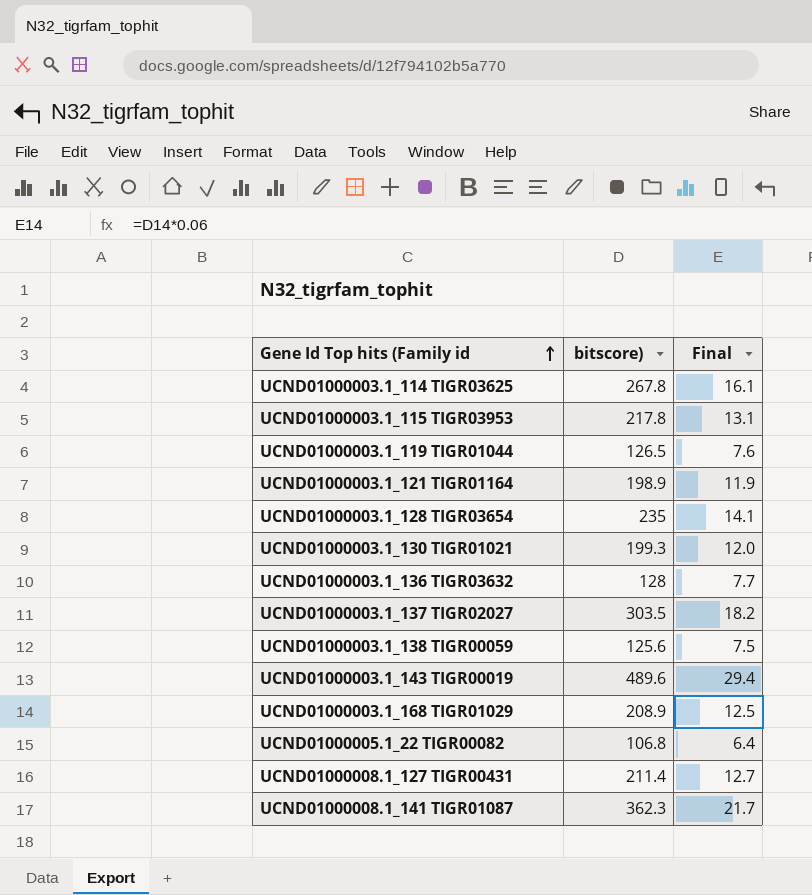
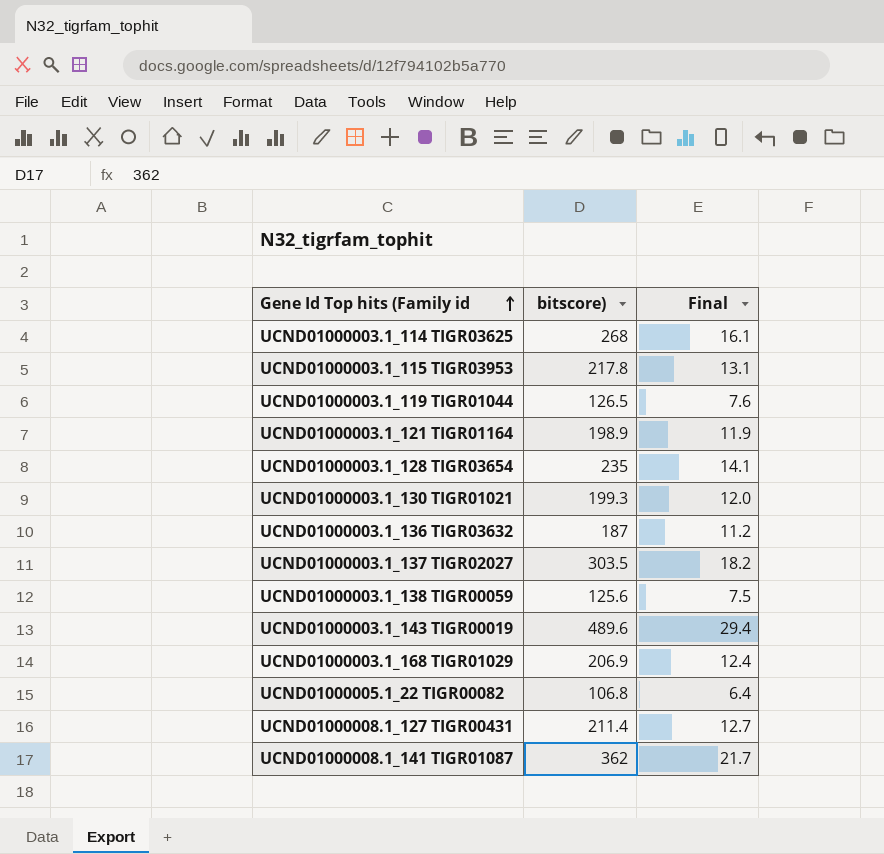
UCND01000003.1_114 TIGR03625 | bitscore): 267.8 -> 268
UCND01000003.1_136 TIGR03632 | bitscore): 128 -> 187
UCND01000003.1_136 TIGR03632 | Final: 7.7 -> 11.2
UCND01000003.1_168 TIGR01029 | bitscore): 208.9 -> 206.9
UCND01000003.1_168 TIGR01029 | Final: 12.5 -> 12.4
UCND01000008.1_141 TIGR01087 | bitscore): 362.3 -> 362

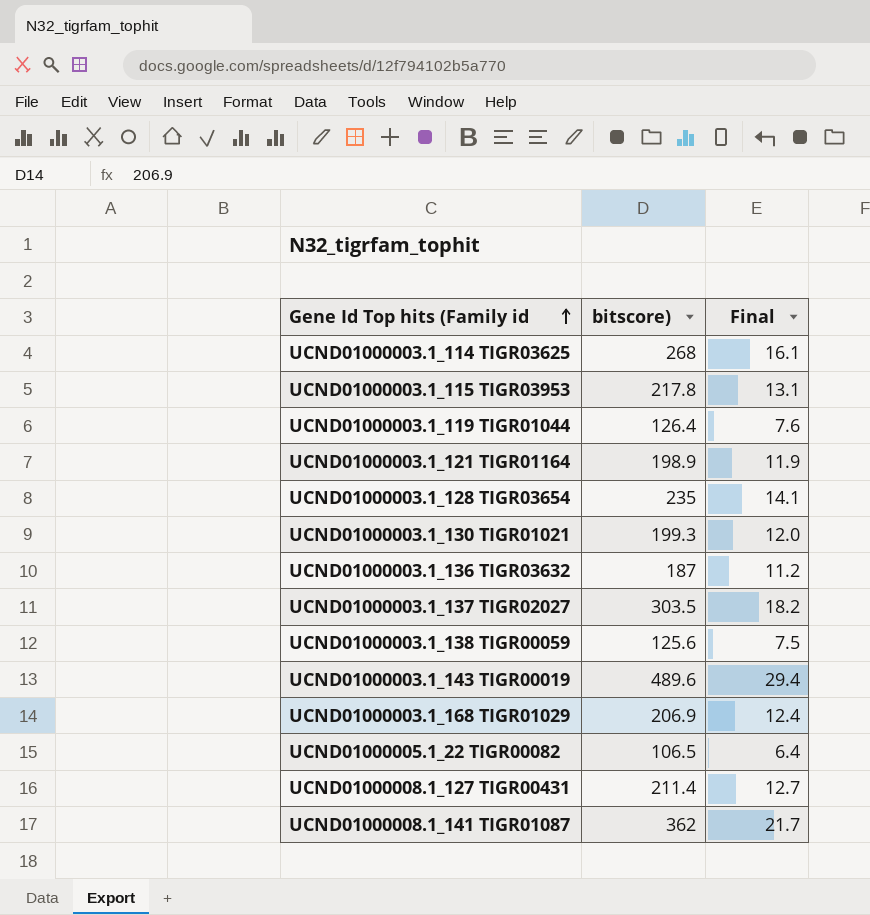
UCND01000003.1_119 TIGR01044 | bitscore): 126.5 -> 126.4
UCND01000005.1_22 TIGR00082 | bitscore): 106.8 -> 106.5

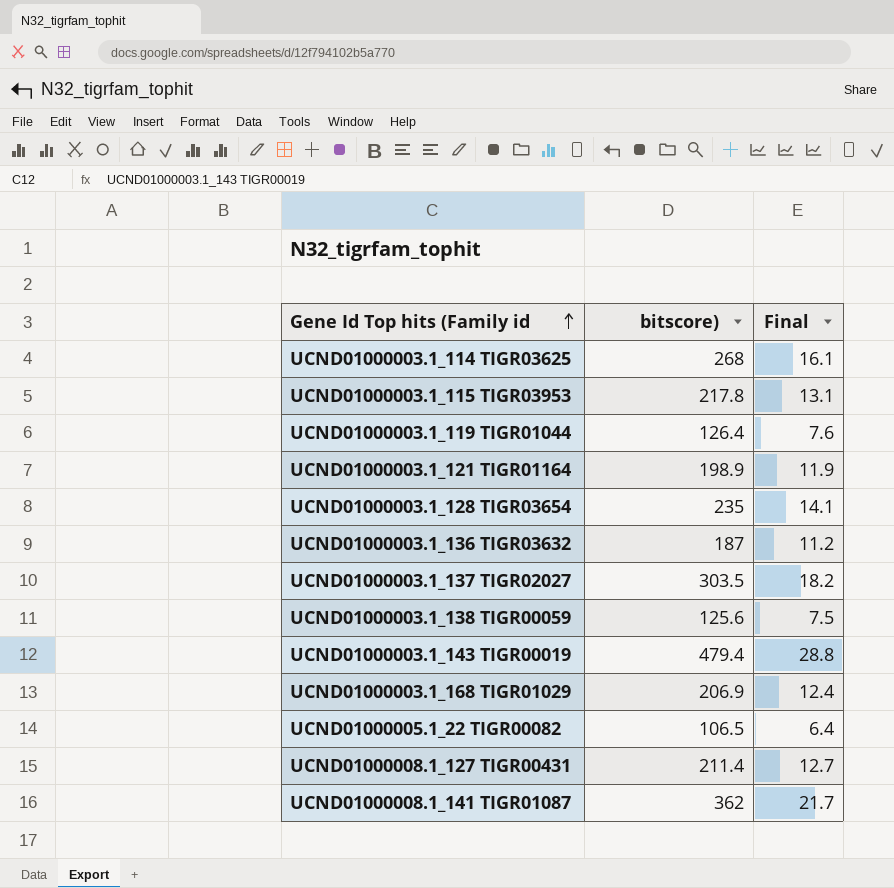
row UCND01000003.1_130 TIGR01021: 199.3 | 12.0 -> none
UCND01000003.1_143 TIGR00019 | bitscore): 489.6 -> 479.4
UCND01000003.1_143 TIGR00019 | Final: 29.4 -> 28.8

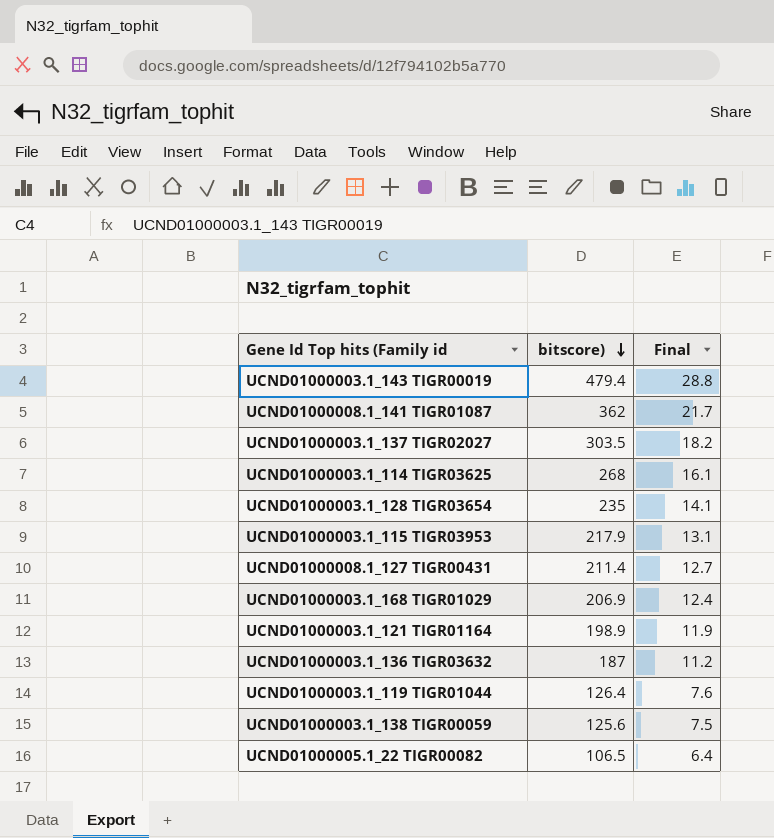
row order: Gene Id Top hits (Family id ascending -> bitscore) descending
UCND01000003.1_115 TIGR03953 | bitscore): 217.8 -> 217.9

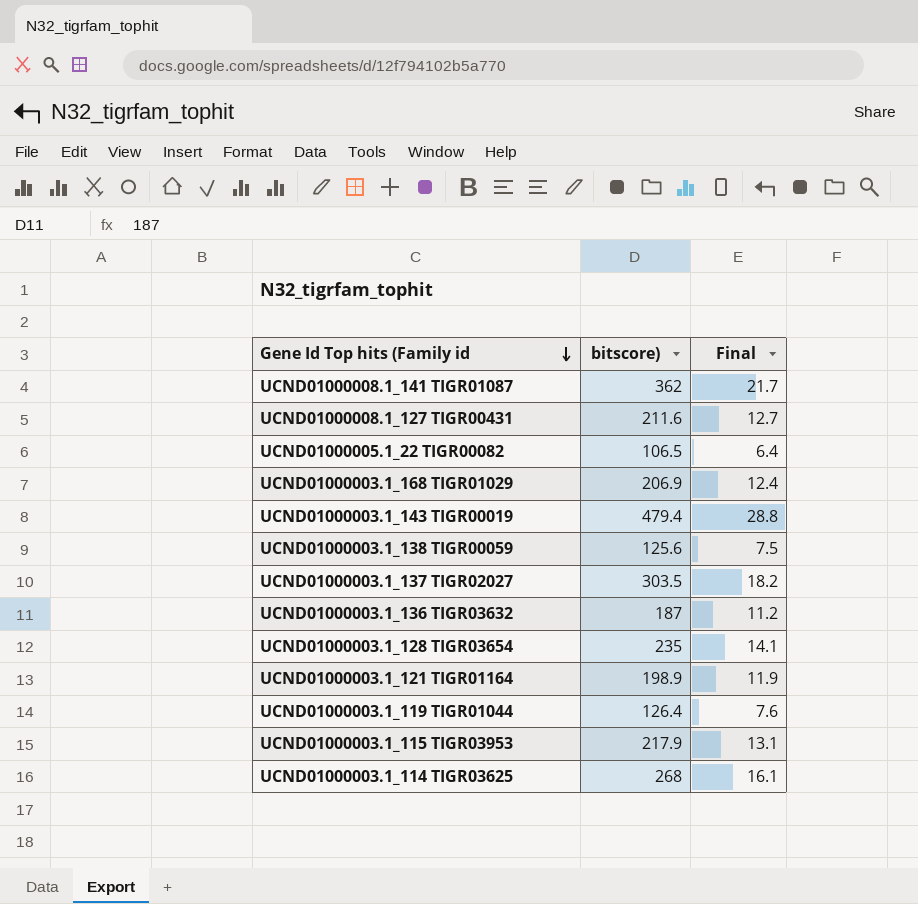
row order: bitscore) descending -> Gene Id Top hits (Family id descending
UCND01000008.1_127 TIGR00431 | bitscore): 211.4 -> 211.6

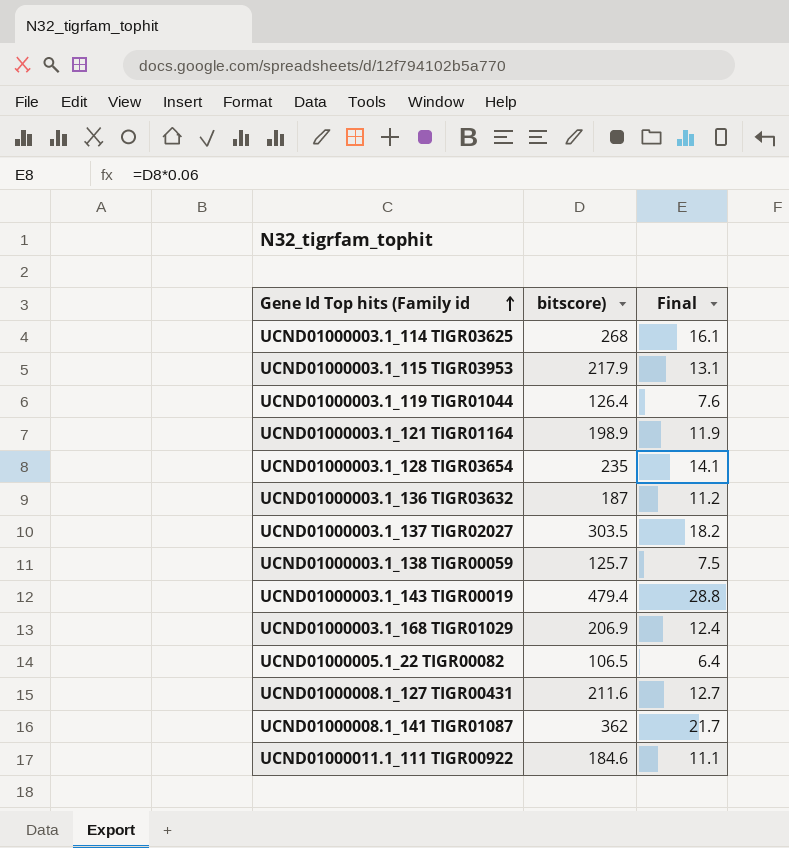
row order: Gene Id Top hits (Family id descending -> Gene Id Top hits (Family id ascending
UCND01000003.1_138 TIGR00059 | bitscore): 125.6 -> 125.7
row UCND01000011.1_111 TIGR00922: none -> 184.6 | 11.1

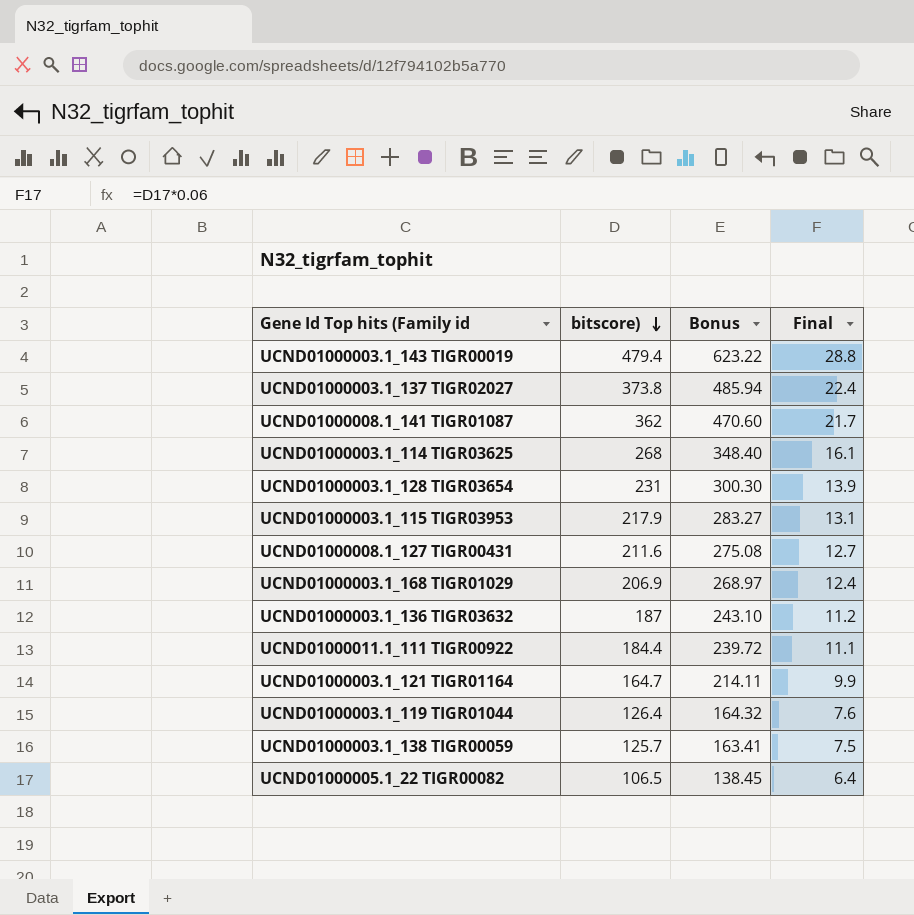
row order: Gene Id Top hits (Family id ascending -> bitscore) descending
column Bonus | formula: none -> [bitscore)] * 1.3
UCND01000003.1_137 TIGR02027 | bitscore): 303.5 -> 373.8
UCND01000003.1_137 TIGR02027 | Final: 18.2 -> 22.4
UCND01000003.1_128 TIGR03654 | bitscore): 235 -> 231
UCND01000003.1_128 TIGR03654 | Final: 14.1 -> 13.9
UCND01000011.1_111 TIGR00922 | bitscore): 184.6 -> 184.4
UCND01000003.1_121 TIGR01164 | bitscore): 198.9 -> 164.7
UCND01000003.1_121 TIGR01164 | Final: 11.9 -> 9.9

